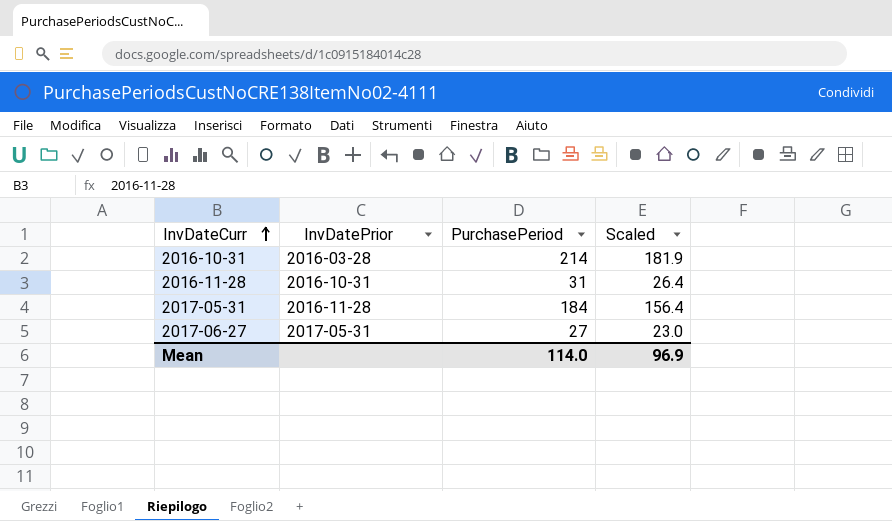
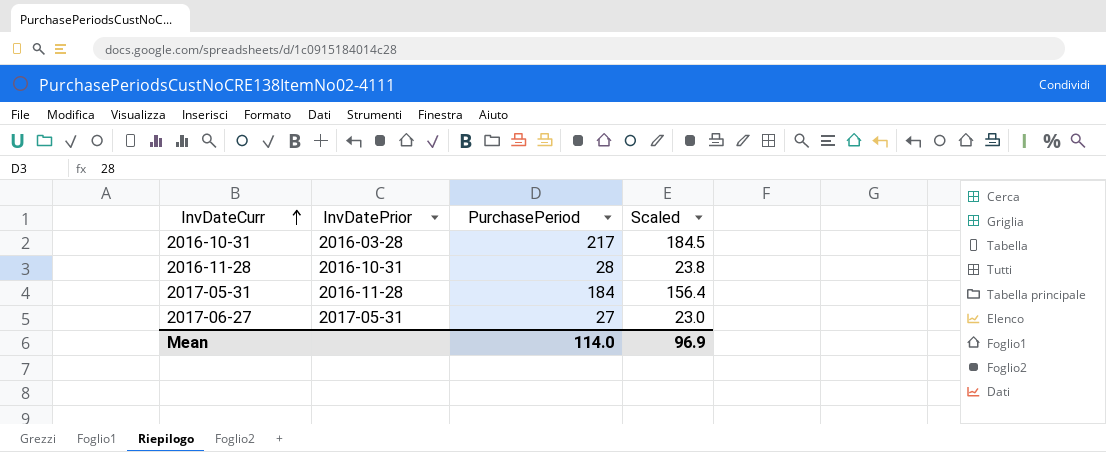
2016-10-31 | PurchasePeriod: 214 -> 217
2016-10-31 | Scaled: 181.9 -> 184.5
2016-11-28 | PurchasePeriod: 31 -> 28
2016-11-28 | Scaled: 26.4 -> 23.8

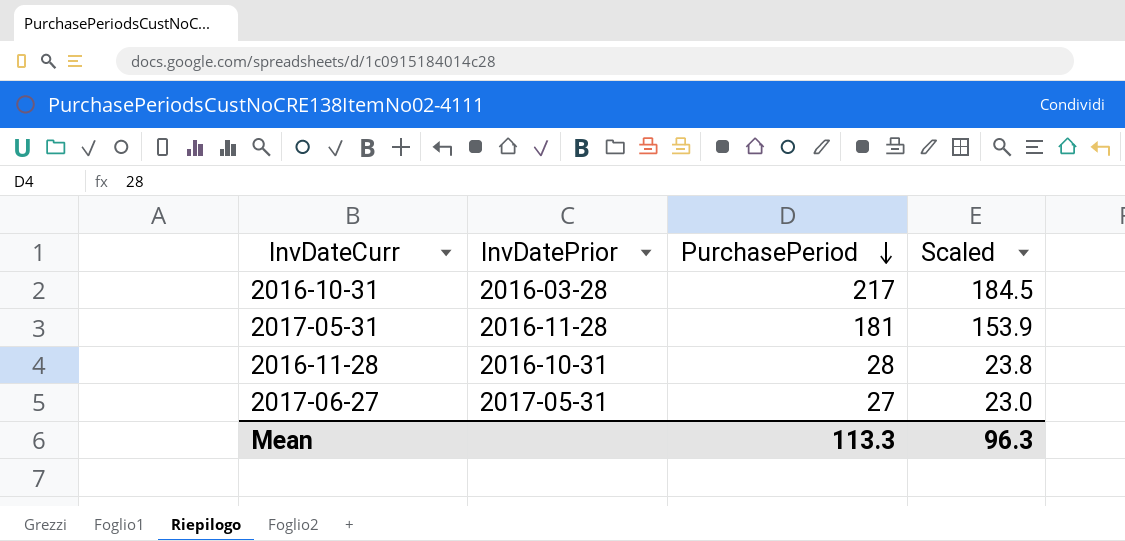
row order: InvDateCurr ascending -> PurchasePeriod descending
2017-05-31 | PurchasePeriod: 184 -> 181
2017-05-31 | Scaled: 156.4 -> 153.9
Mean | PurchasePeriod: 114.0 -> 113.3
Mean | Scaled: 96.9 -> 96.3

